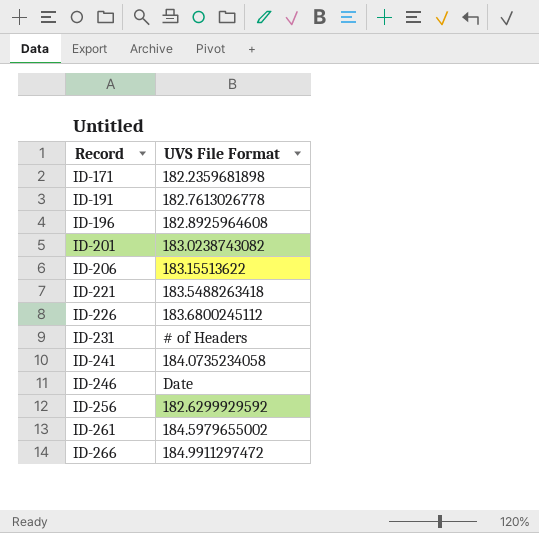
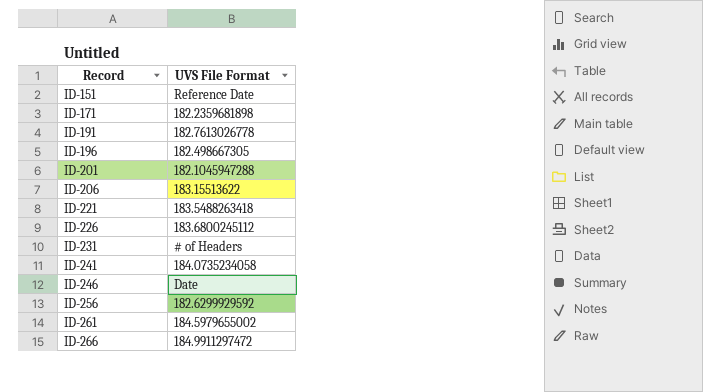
row ID-151: none -> Reference Date
ID-196 | UVS File Format: 182.8925964608 -> 182.498667305
ID-201 | UVS File Format: 183.0238743082 -> 182.1045947288

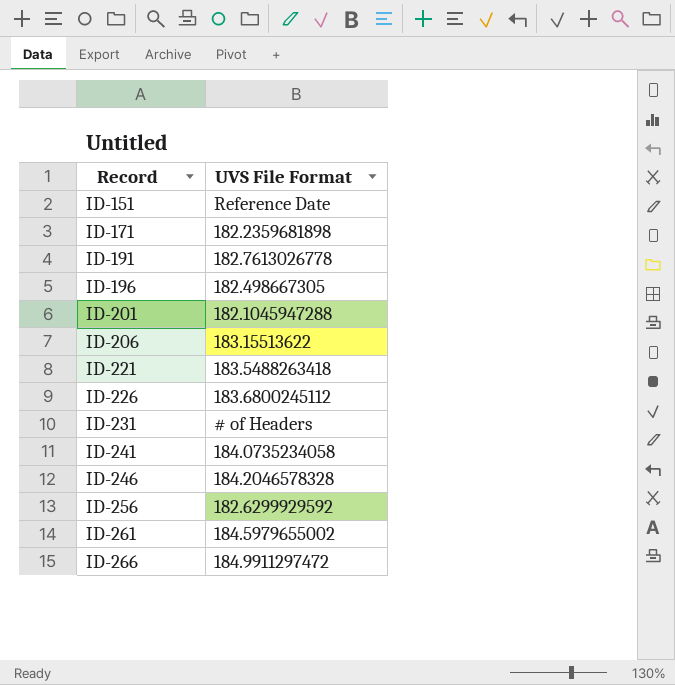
ID-246 | UVS File Format: Date -> 184.2046578328

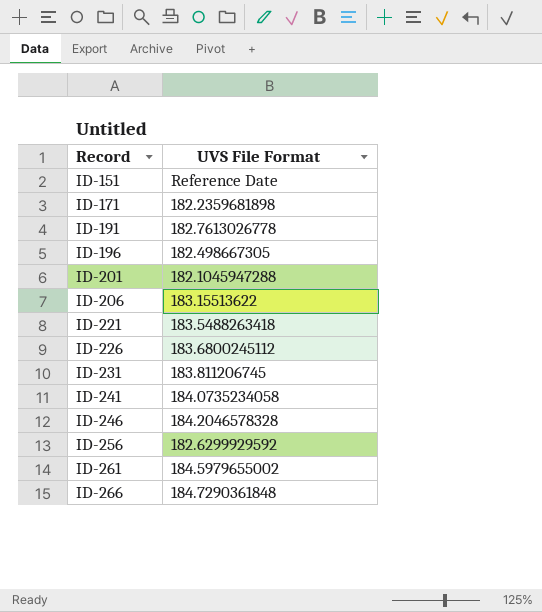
ID-231 | UVS File Format: # of Headers -> 183.811206745
ID-266 | UVS File Format: 184.9911297472 -> 184.7290361848

